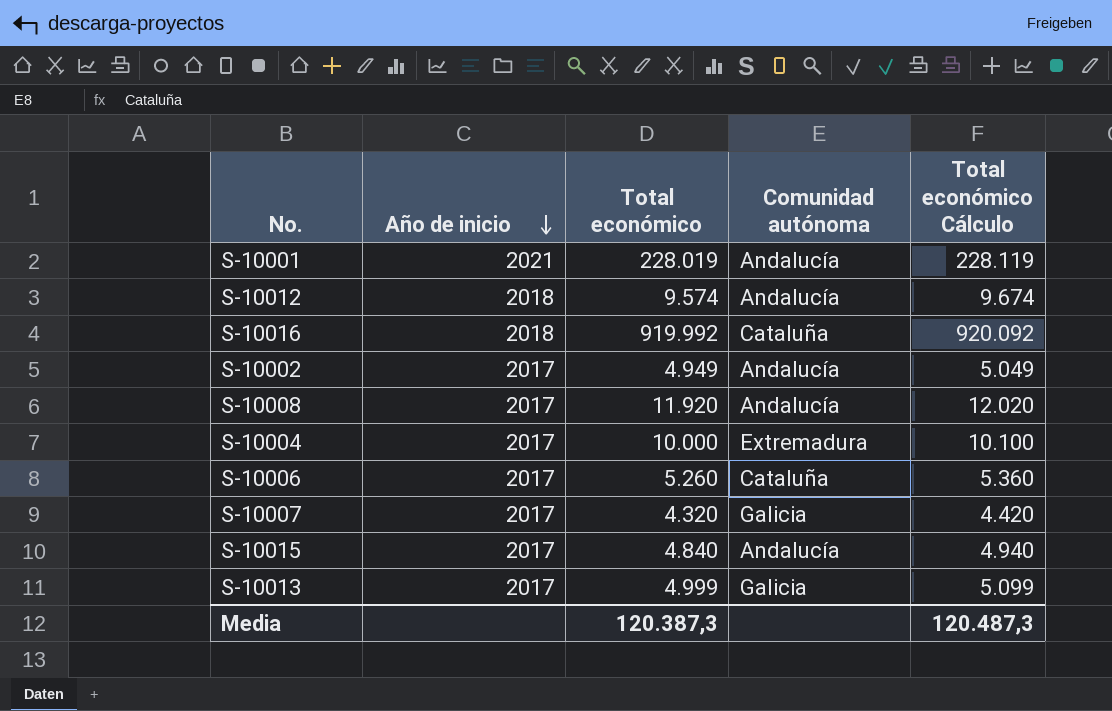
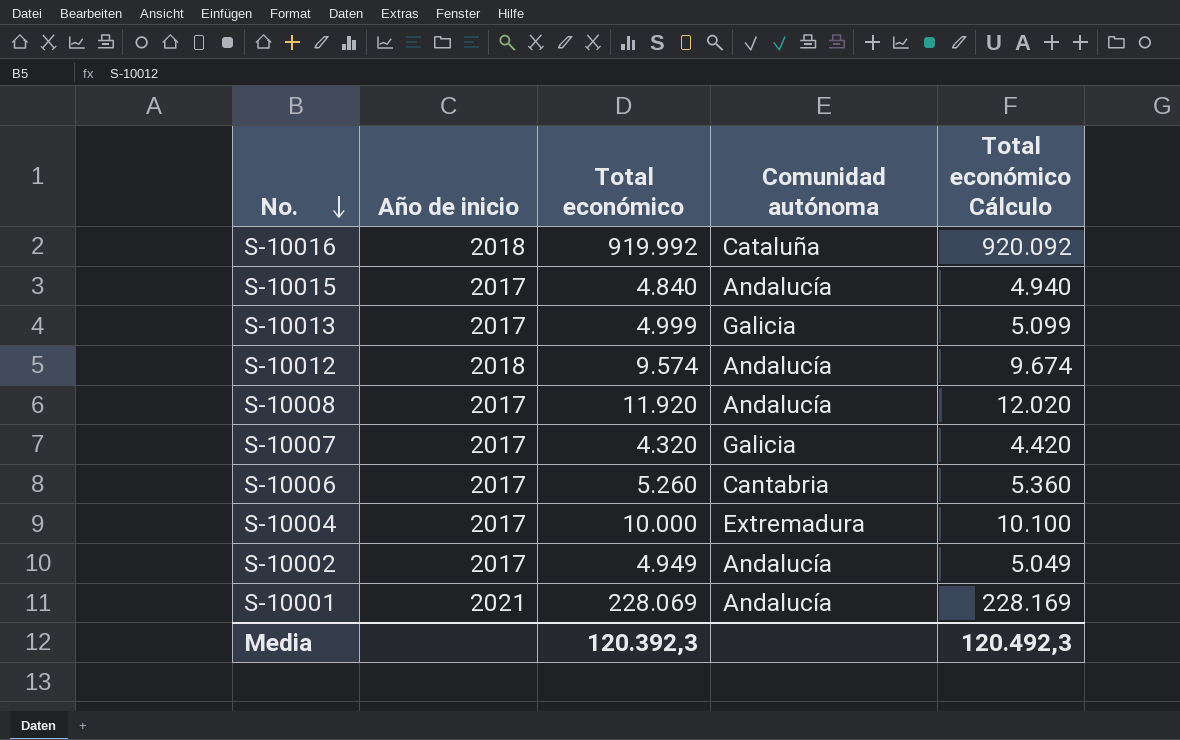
row order: Año de inicio descending -> No. descending
S-10006 | Comunidad autónoma: Cataluña -> Cantabria
S-10001 | Total económico: 228.019 -> 228.069
S-10001 | Total económico Cálculo: 228.119 -> 228.169
Media | Total económico: 120.387,3 -> 120.392,3
Media | Total económico Cálculo: 120.487,3 -> 120.492,3

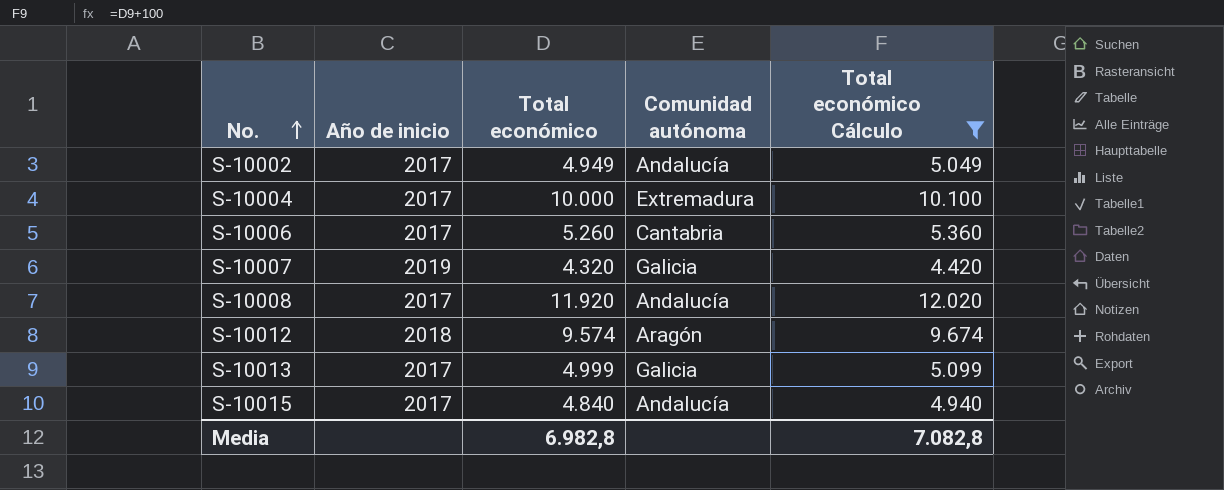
filter: none -> Total económico Cálculo <= 12.020
row order: No. descending -> No. ascending
S-10007 | Año de inicio: 2017 -> 2019
S-10012 | Comunidad autónoma: Andalucía -> Aragón
Media | Total económico: 120.392,3 -> 6.982,8
Media | Total económico Cálculo: 120.492,3 -> 7.082,8

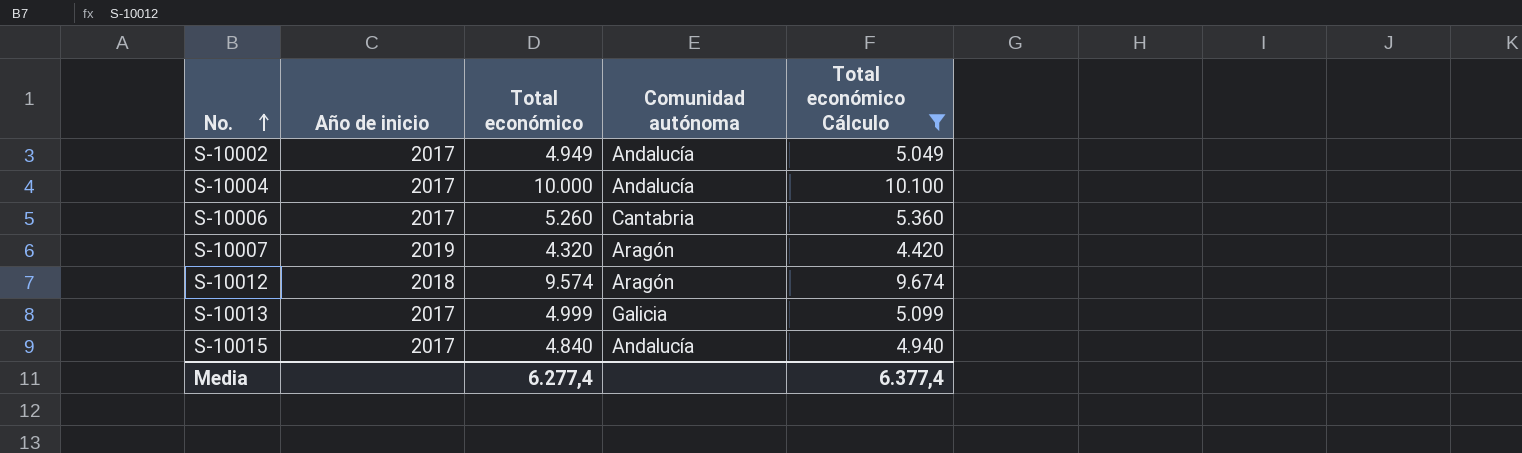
row S-10008: 2017 | 11.920 | Andalucía | 12.020 -> none
S-10004 | Comunidad autónoma: Extremadura -> Andalucía
S-10007 | Comunidad autónoma: Galicia -> Aragón
Media | Total económico: 6.982,8 -> 6.277,4
Media | Total económico Cálculo: 7.082,8 -> 6.377,4

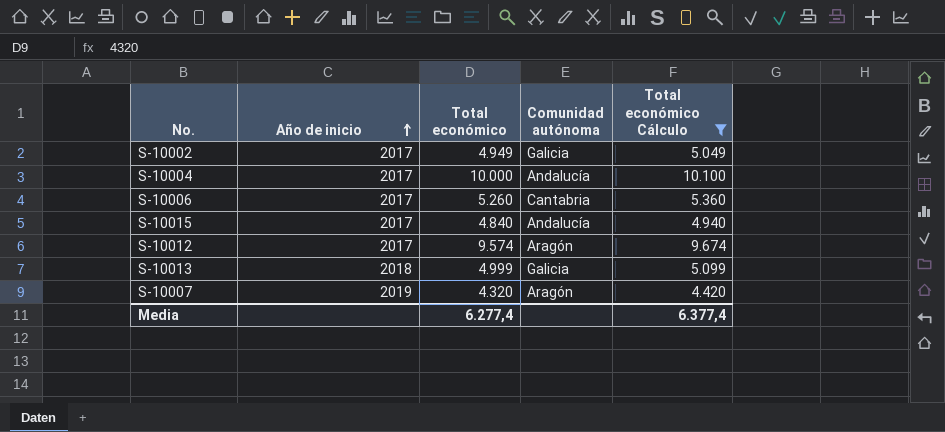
row order: No. ascending -> Año de inicio ascending
S-10002 | Comunidad autónoma: Andalucía -> Galicia
S-10012 | Año de inicio: 2018 -> 2017
S-10013 | Año de inicio: 2017 -> 2018

